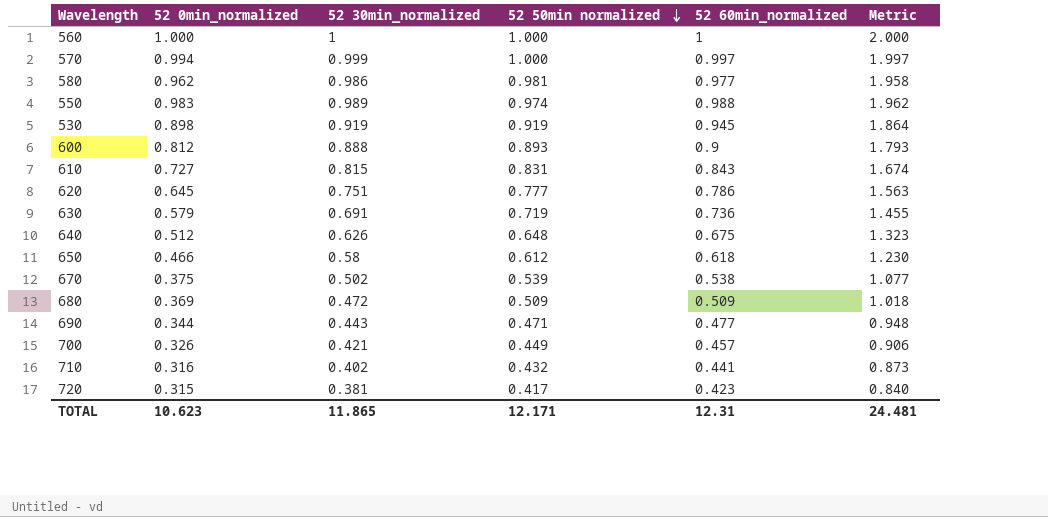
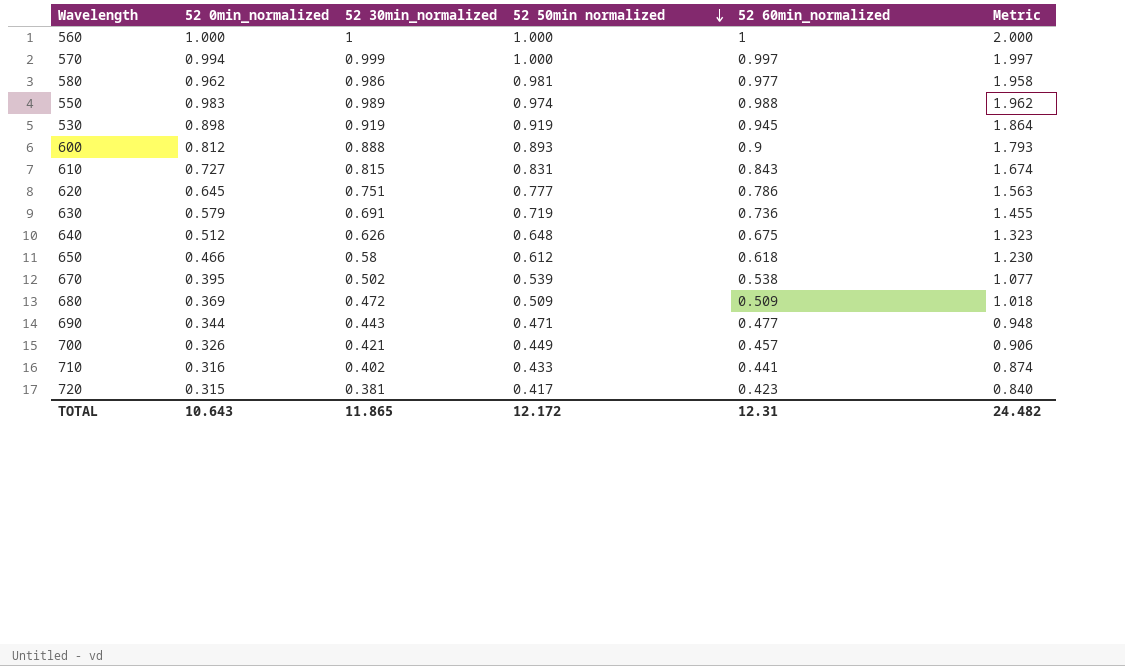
670 | 52 0min_normalized: 0.375 -> 0.395
710 | 52 50min normalized: 0.432 -> 0.433
710 | Metric: 0.873 -> 0.874
TOTAL | 52 0min_normalized: 10.623 -> 10.643
TOTAL | 52 50min normalized: 12.171 -> 12.172
TOTAL | Metric: 24.481 -> 24.482

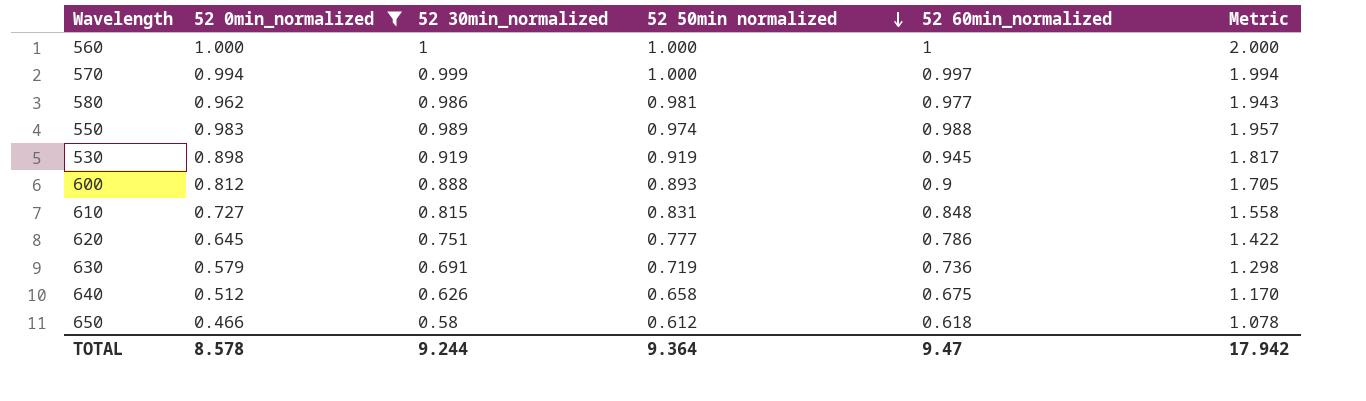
filter: none -> 52 0min_normalized >= 0.466
column Metric | formula: [52 50min normalized] + [52 60min_normalized] -> [52 0min_normalized] + [52 50min normalized]
610 | 52 60min_normalized: 0.843 -> 0.848
640 | 52 50min normalized: 0.648 -> 0.658
TOTAL | 52 0min_normalized: 10.643 -> 8.578
TOTAL | 52 30min_normalized: 11.865 -> 9.244
TOTAL | 52 50min normalized: 12.172 -> 9.364
TOTAL | 52 60min_normalized: 12.31 -> 9.47
TOTAL | Metric: 24.482 -> 17.942

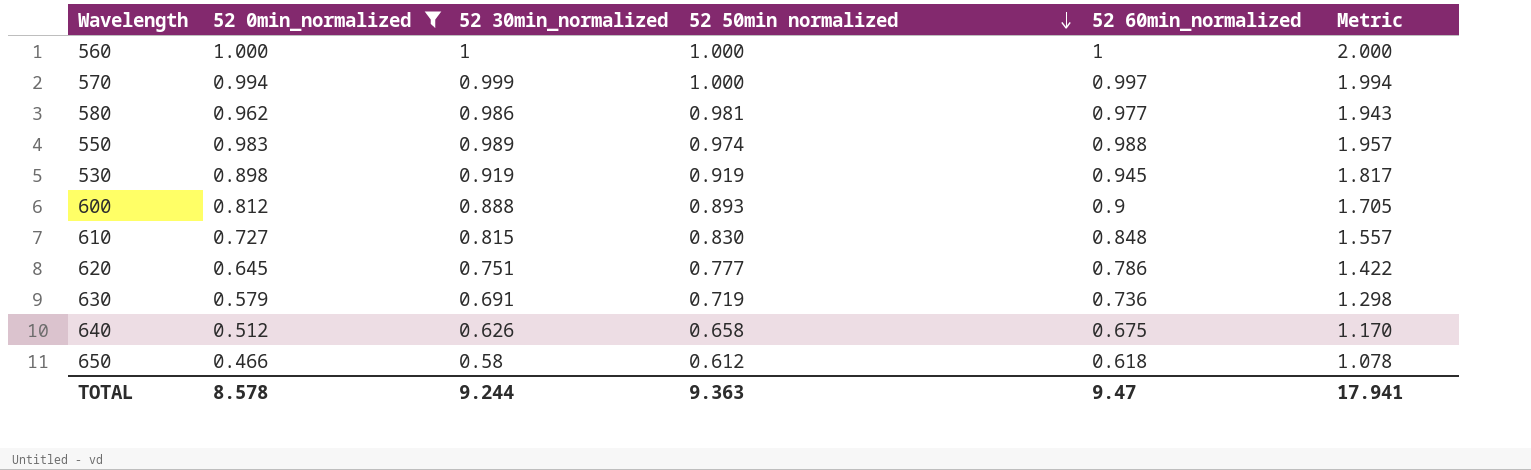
610 | 52 50min normalized: 0.831 -> 0.830
610 | Metric: 1.558 -> 1.557
TOTAL | 52 50min normalized: 9.364 -> 9.363
TOTAL | Metric: 17.942 -> 17.941

